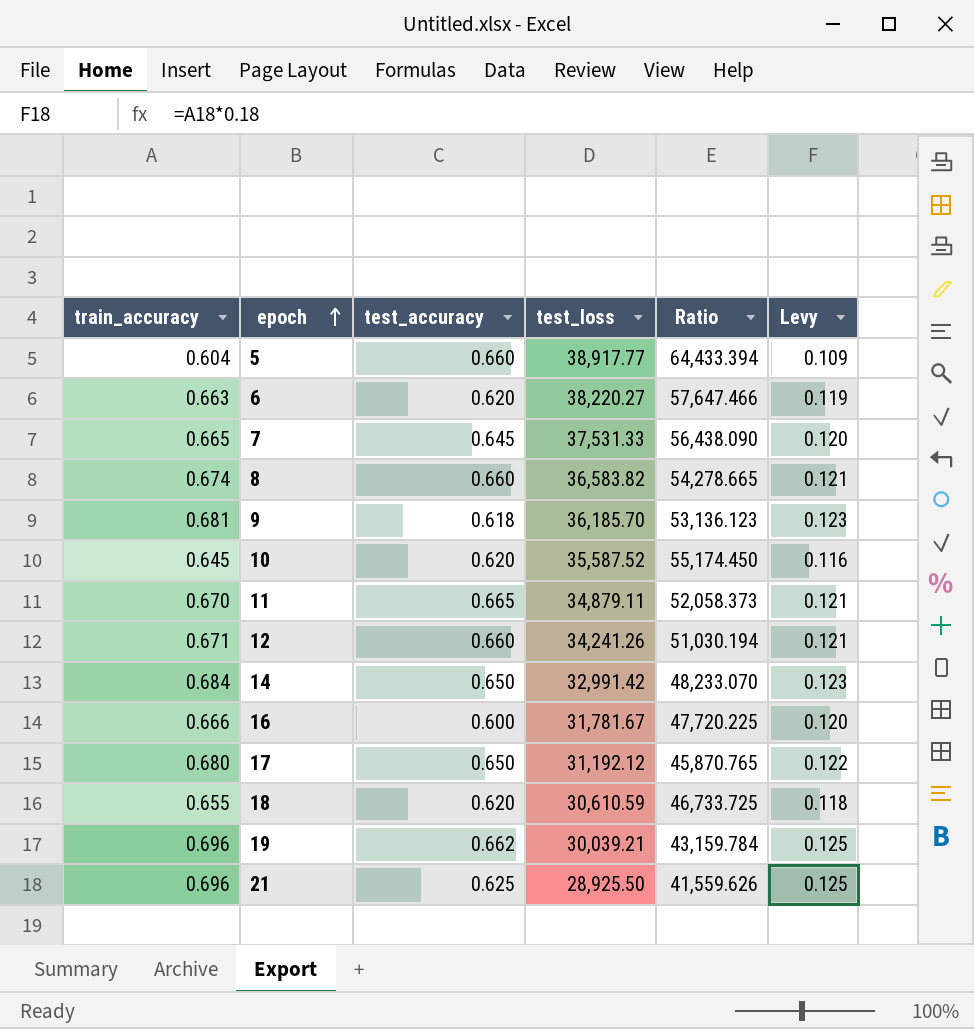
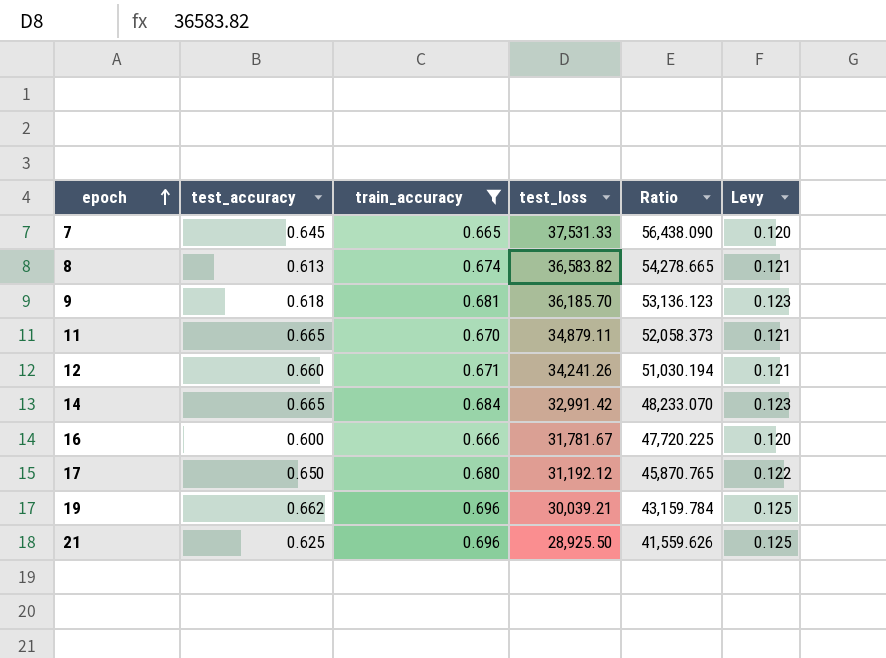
filter: none -> train_accuracy >= 0.665
column train_accuracy | position: 1 -> 3
8 | test_accuracy: 0.660 -> 0.613
14 | test_accuracy: 0.650 -> 0.665

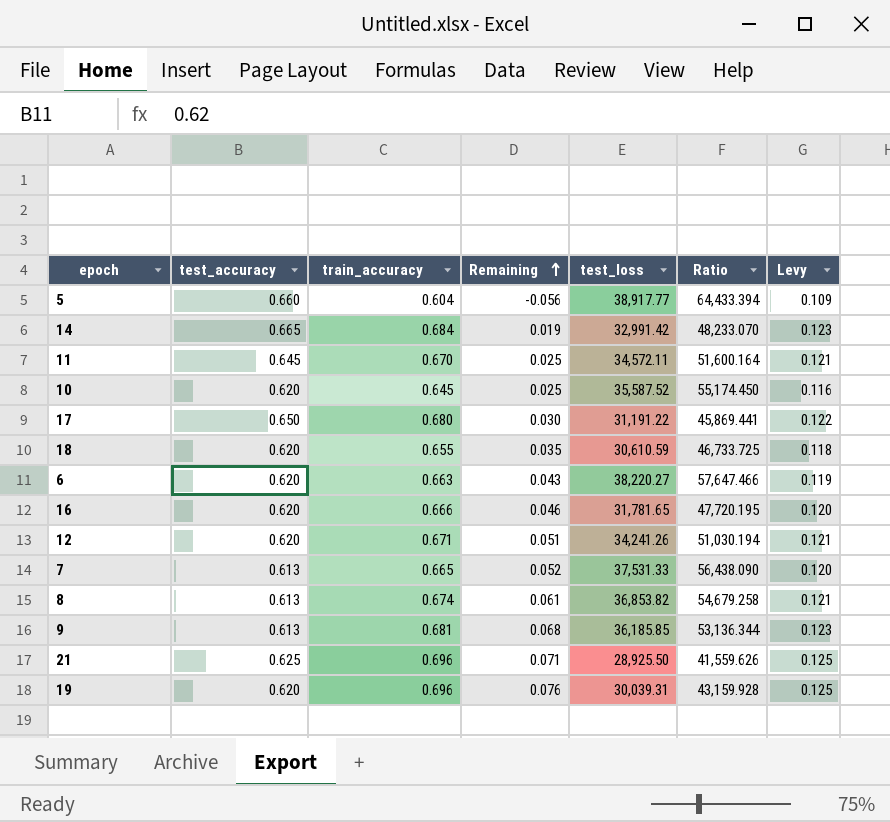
filter: train_accuracy >= 0.665 -> none
row order: epoch ascending -> Remaining ascending
column Remaining | formula: none -> [train_accuracy] - [test_accuracy]
11 | test_accuracy: 0.665 -> 0.645
11 | test_loss: 34,879.11 -> 34,572.11
11 | Ratio: 52,058.373 -> 51,600.164
17 | test_loss: 31,192.12 -> 31,191.22
17 | Ratio: 45,870.765 -> 45,869.441
16 | test_accuracy: 0.600 -> 0.620
16 | test_loss: 31,781.67 -> 31,781.65
16 | Ratio: 47,720.225 -> 47,720.195
12 | test_accuracy: 0.660 -> 0.620
7 | test_accuracy: 0.645 -> 0.613
8 | test_loss: 36,583.82 -> 36,853.82
8 | Ratio: 54,278.665 -> 54,679.258
9 | test_accuracy: 0.618 -> 0.613
9 | test_loss: 36,185.70 -> 36,185.85
9 | Ratio: 53,136.123 -> 53,136.344
19 | test_accuracy: 0.662 -> 0.620
19 | test_loss: 30,039.21 -> 30,039.31
19 | Ratio: 43,159.784 -> 43,159.928

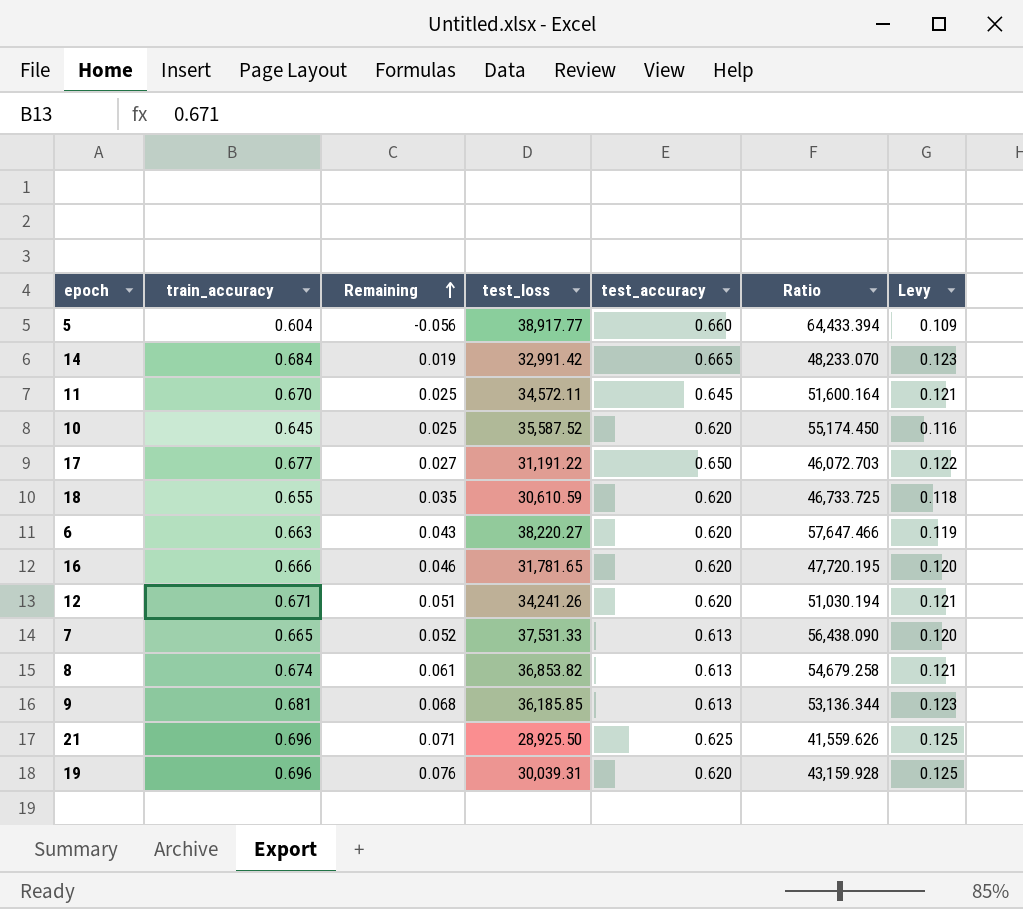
column test_accuracy | position: 2 -> 5
17 | train_accuracy: 0.680 -> 0.677
17 | Remaining: 0.030 -> 0.027
17 | Ratio: 45,869.441 -> 46,072.703

